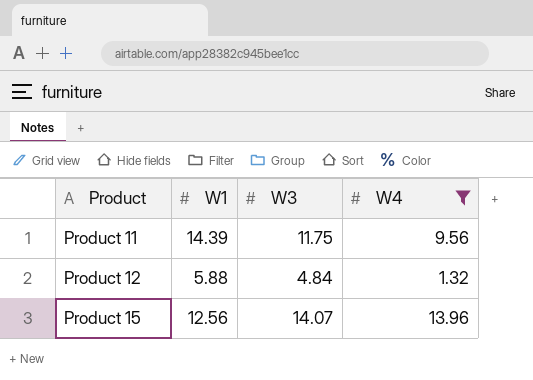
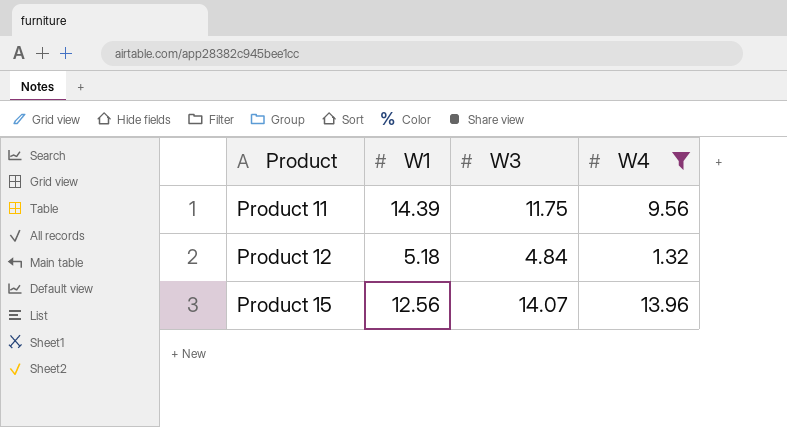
Product 12 | W1: 5.88 -> 5.18

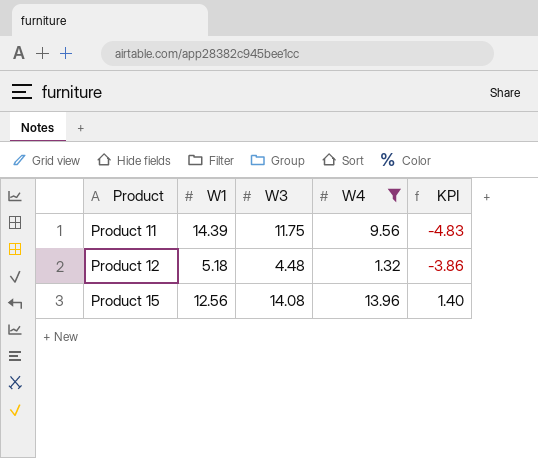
column KPI | formula: none -> [W4] - [W1]
Product 12 | W3: 4.84 -> 4.48
Product 15 | W3: 14.07 -> 14.08

